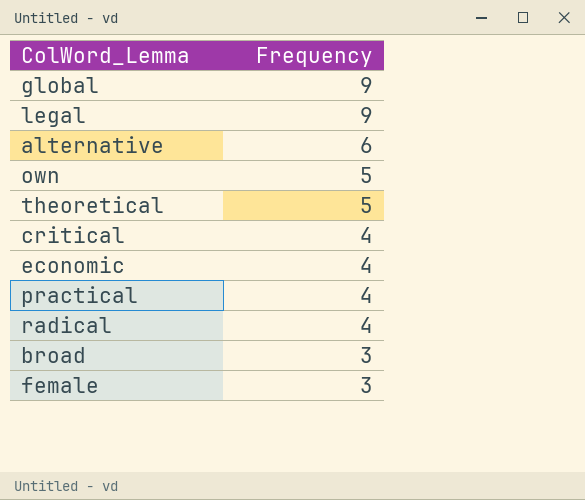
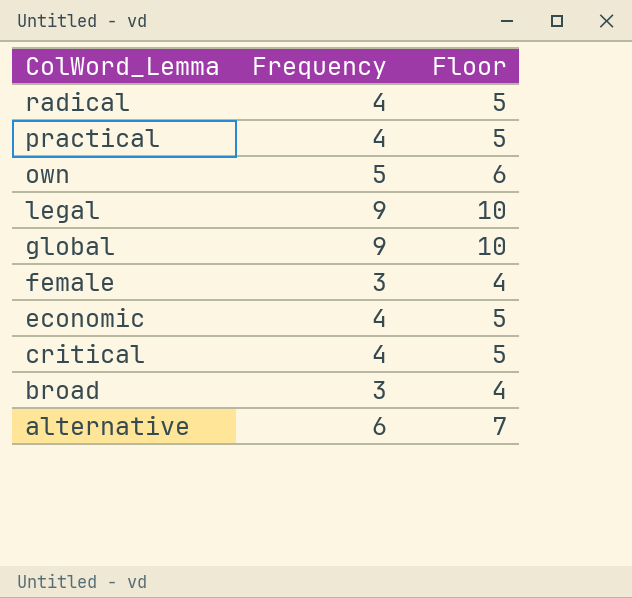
row order: Frequency descending -> ColWord_Lemma descending
column Floor | formula: none -> [Frequency] + 1
row theoretical: 5 -> none

